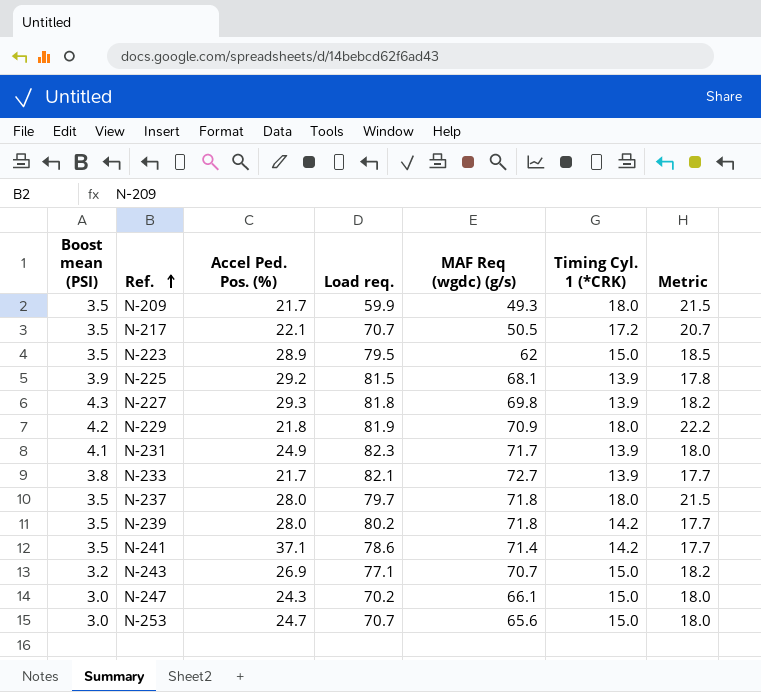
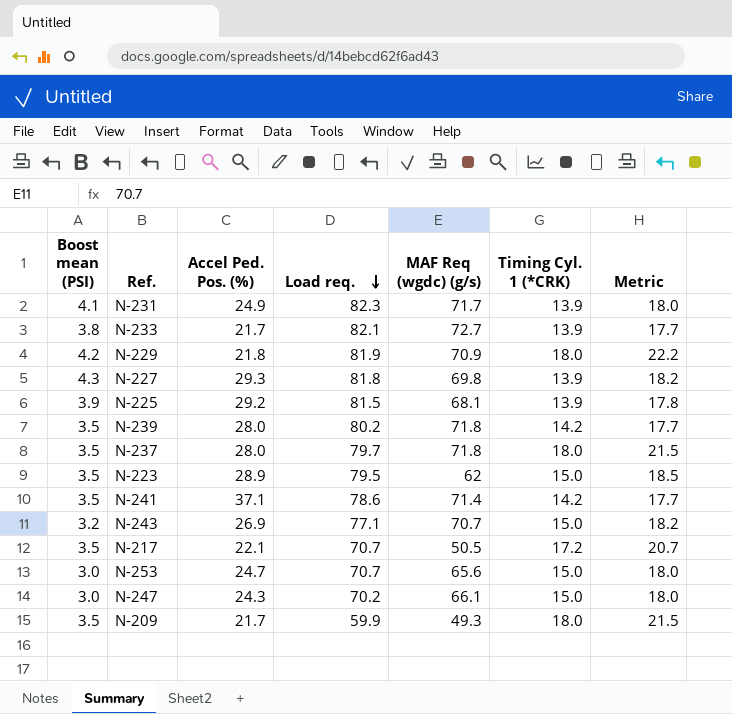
row order: Ref. ascending -> Load req. descending

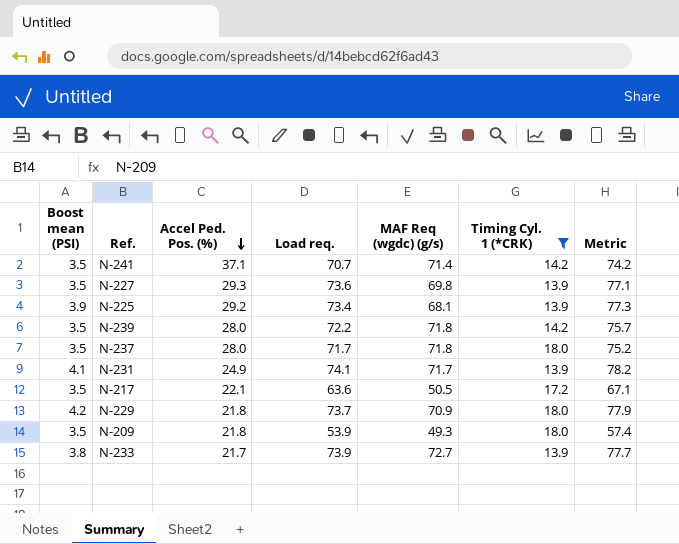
filter: none -> Timing Cyl. 1 (*CRK) != 15.0
row order: Load req. descending -> Accel Ped. Pos. (%) descending
column Metric | formula: [Boost mean (PSI)] + [Timing Cyl. 1 (*CRK)] -> [Boost mean (PSI)] + [Load req.]
N-241 | Load req.: 78.6 -> 70.7
N-227 | Boost mean (PSI): 4.3 -> 3.5
N-227 | Load req.: 81.8 -> 73.6
N-225 | Load req.: 81.5 -> 73.4
N-239 | Load req.: 80.2 -> 72.2
N-237 | Load req.: 79.7 -> 71.7
N-231 | Load req.: 82.3 -> 74.1
N-217 | Load req.: 70.7 -> 63.6
N-229 | Load req.: 81.9 -> 73.7
N-209 | Accel Ped. Pos. (%): 21.7 -> 21.8
N-209 | Load req.: 59.9 -> 53.9
N-233 | Load req.: 82.1 -> 73.9

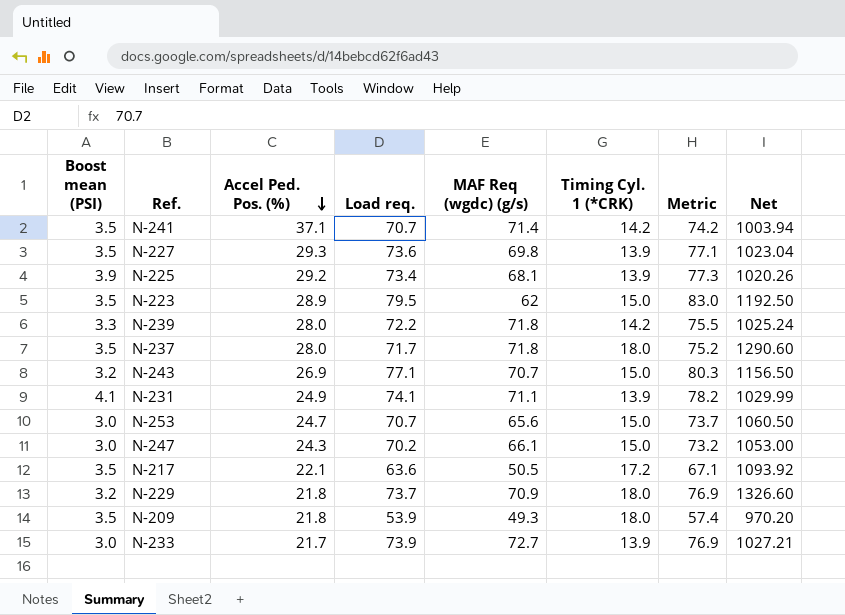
filter: Timing Cyl. 1 (*CRK) != 15.0 -> none
column Net | formula: none -> [Load req.] * [Timing Cyl. 1 (*CRK)]
N-239 | Boost mean (PSI): 3.5 -> 3.3
N-239 | Metric: 75.7 -> 75.5
N-231 | MAF Req (wgdc) (g/s): 71.7 -> 71.1
N-229 | Boost mean (PSI): 4.2 -> 3.2
N-229 | Metric: 77.9 -> 76.9
N-233 | Boost mean (PSI): 3.8 -> 3.0
N-233 | Metric: 77.7 -> 76.9

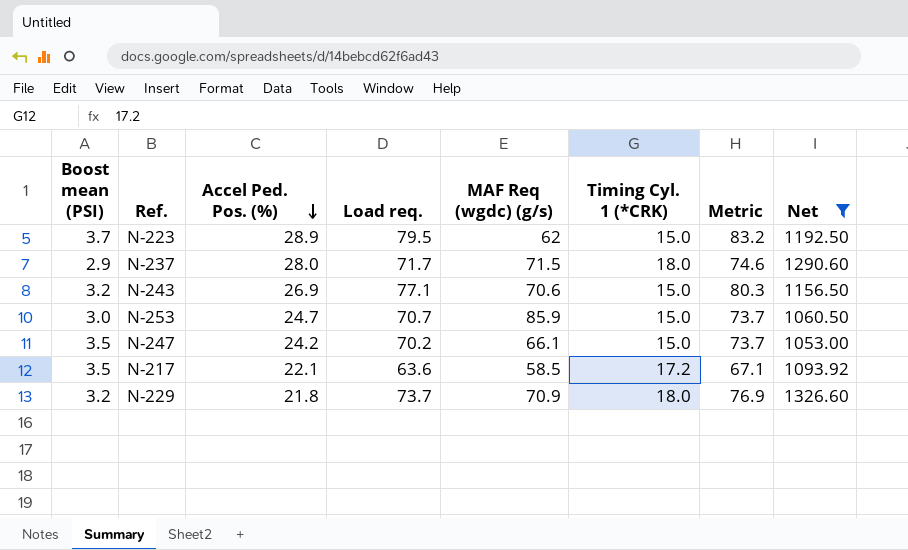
filter: none -> Net >= 1053.00
N-223 | Boost mean (PSI): 3.5 -> 3.7
N-223 | Metric: 83.0 -> 83.2
N-237 | Boost mean (PSI): 3.5 -> 2.9
N-237 | MAF Req (wgdc) (g/s): 71.8 -> 71.5
N-237 | Metric: 75.2 -> 74.6
N-243 | MAF Req (wgdc) (g/s): 70.7 -> 70.6
N-253 | MAF Req (wgdc) (g/s): 65.6 -> 85.9
N-247 | Boost mean (PSI): 3.0 -> 3.5
N-247 | Accel Ped. Pos. (%): 24.3 -> 24.2
N-247 | Metric: 73.2 -> 73.7
N-217 | MAF Req (wgdc) (g/s): 50.5 -> 58.5

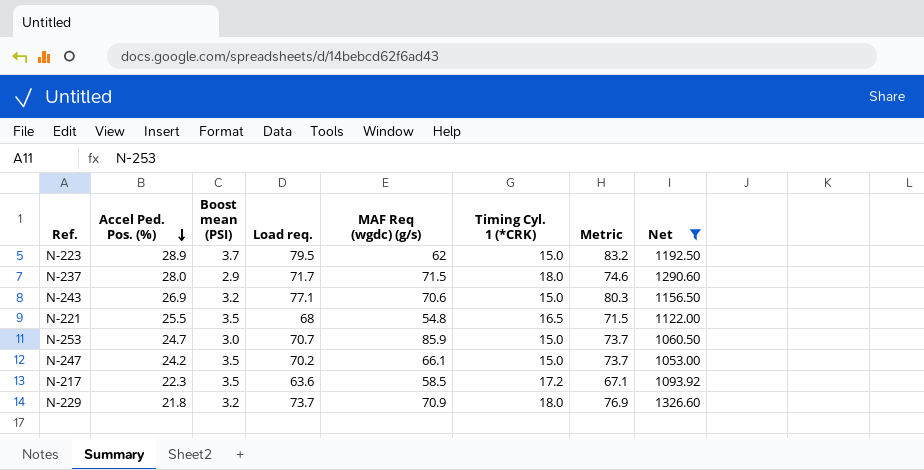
column Boost mean (PSI) | position: 1 -> 3
row N-221: none -> 25.5 | 3.5 | 68 | 54.8 | 16.5 | 71.5 | 1122.00
N-217 | Accel Ped. Pos. (%): 22.1 -> 22.3

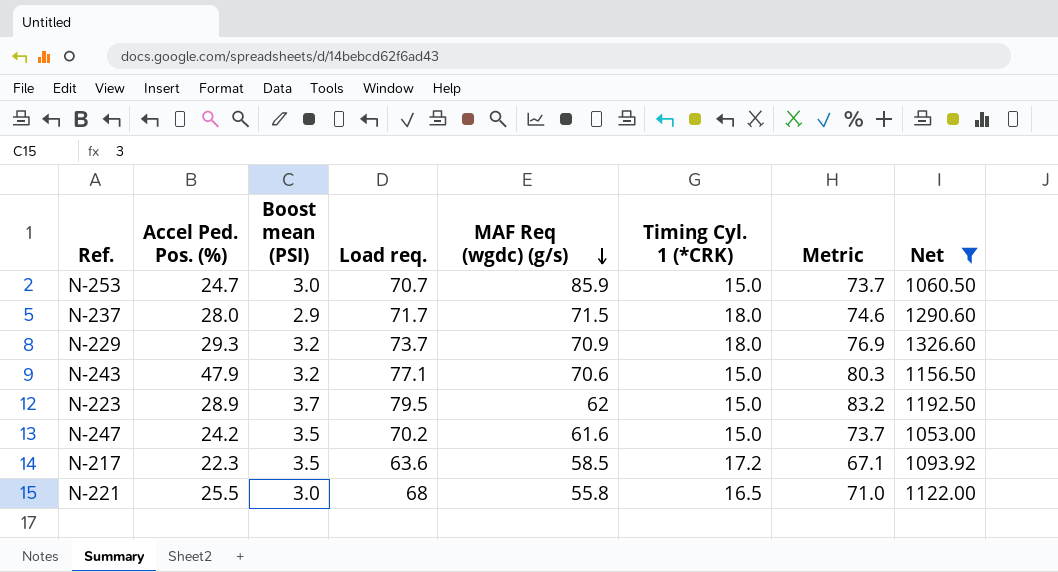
row order: Accel Ped. Pos. (%) descending -> MAF Req (wgdc) (g/s) descending
N-229 | Accel Ped. Pos. (%): 21.8 -> 29.3
N-243 | Accel Ped. Pos. (%): 26.9 -> 47.9
N-247 | MAF Req (wgdc) (g/s): 66.1 -> 61.6
N-221 | Boost mean (PSI): 3.5 -> 3.0
N-221 | MAF Req (wgdc) (g/s): 54.8 -> 55.8
N-221 | Metric: 71.5 -> 71.0

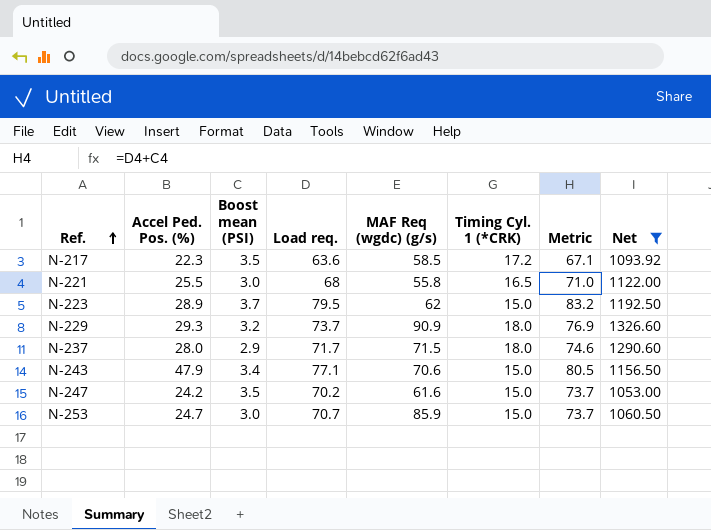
row order: MAF Req (wgdc) (g/s) descending -> Ref. ascending
N-229 | MAF Req (wgdc) (g/s): 70.9 -> 90.9
N-243 | Boost mean (PSI): 3.2 -> 3.4
N-243 | Metric: 80.3 -> 80.5

